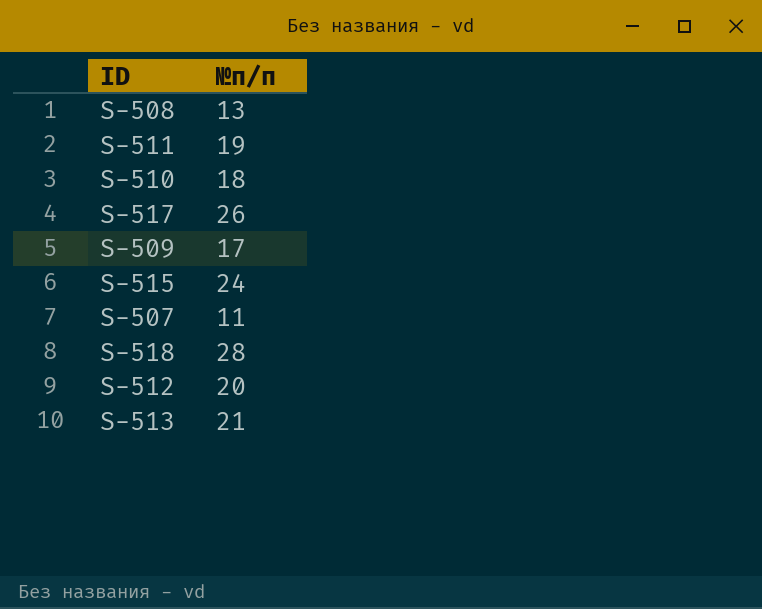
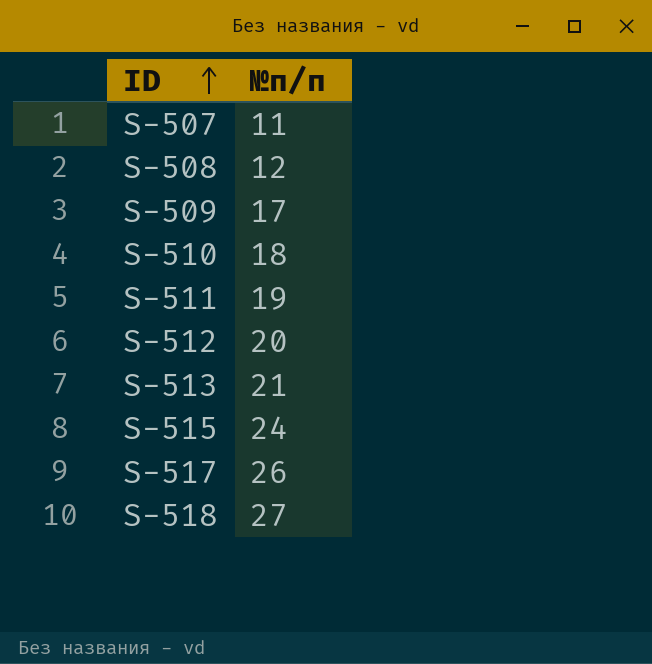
row order: none -> ID ascending
S-508 | №п/п: 13 -> 12
S-518 | №п/п: 28 -> 27

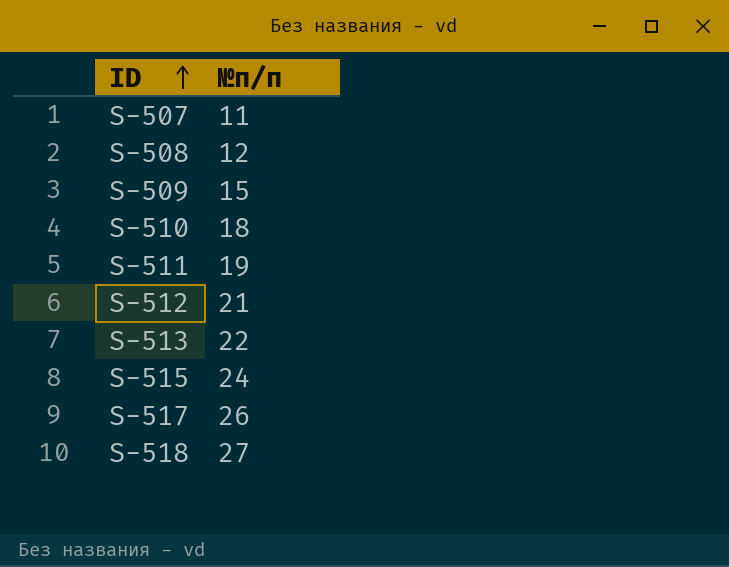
S-509 | №п/п: 17 -> 15
S-512 | №п/п: 20 -> 21
S-513 | №п/п: 21 -> 22

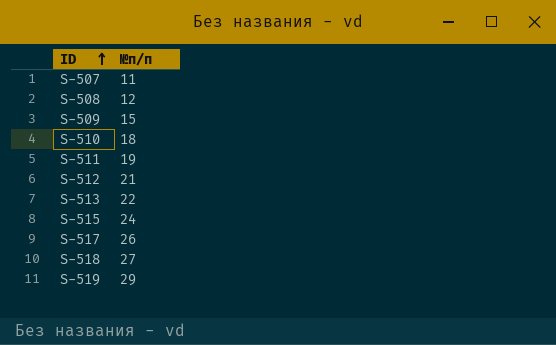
row S-519: none -> 29

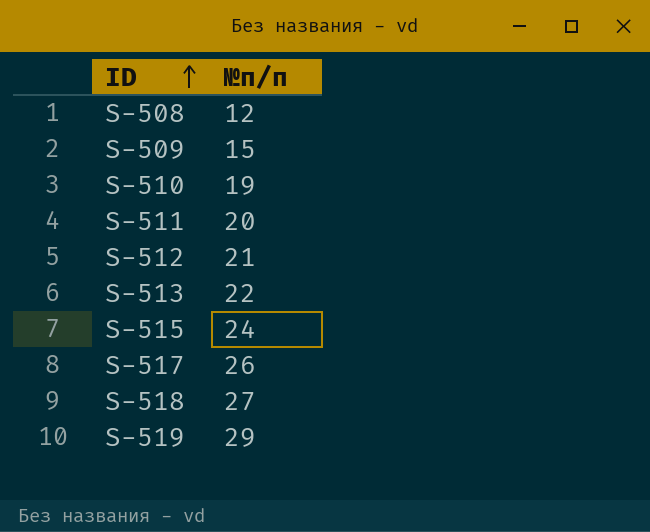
row S-507: 11 -> none
S-510 | №п/п: 18 -> 19
S-511 | №п/п: 19 -> 20

